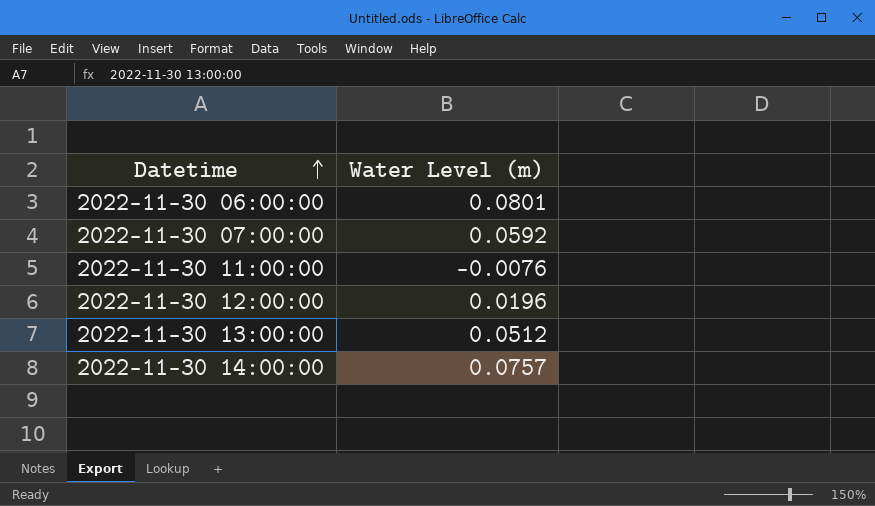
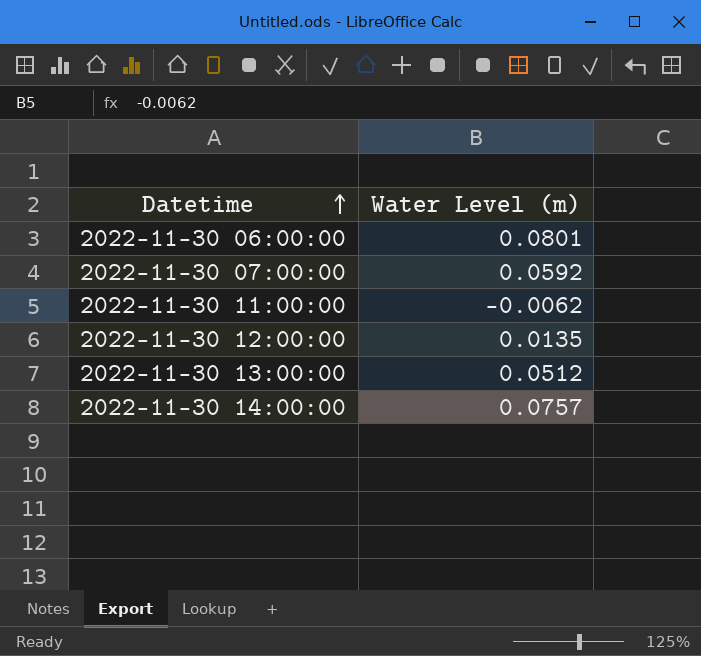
2022-11-30 11:00:00 | Water Level (m): -0.0076 -> -0.0062
2022-11-30 12:00:00 | Water Level (m): 0.0196 -> 0.0135

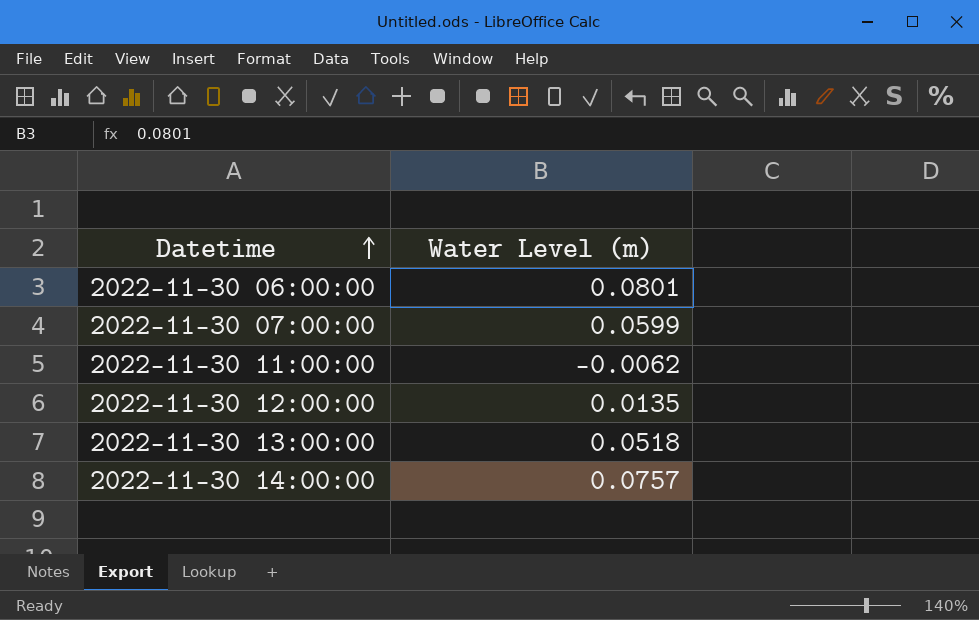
2022-11-30 07:00:00 | Water Level (m): 0.0592 -> 0.0599
2022-11-30 13:00:00 | Water Level (m): 0.0512 -> 0.0518

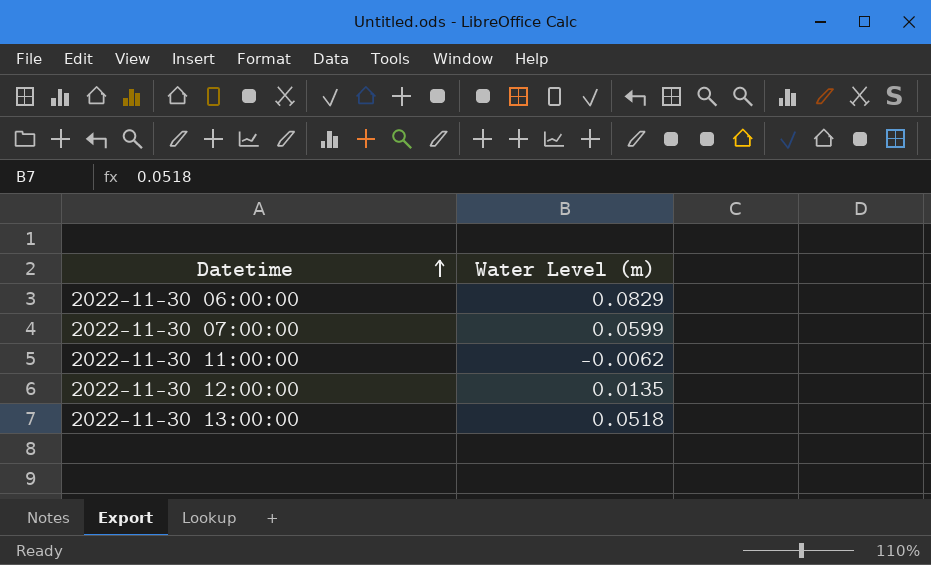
row 2022-11-30 14:00:00: 0.0757 -> none
2022-11-30 06:00:00 | Water Level (m): 0.0801 -> 0.0829

